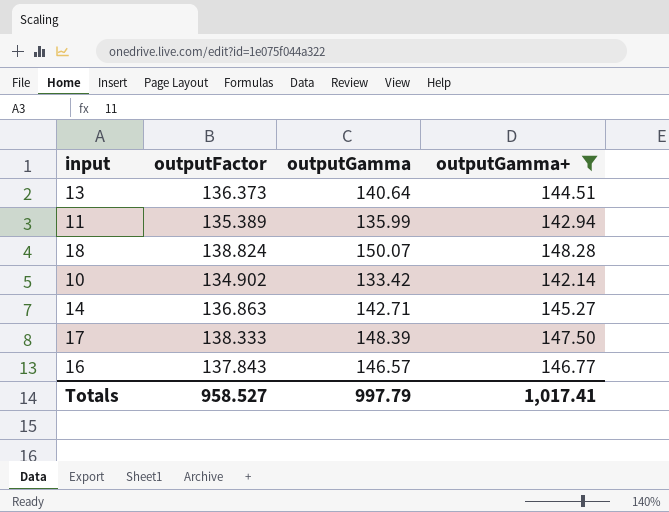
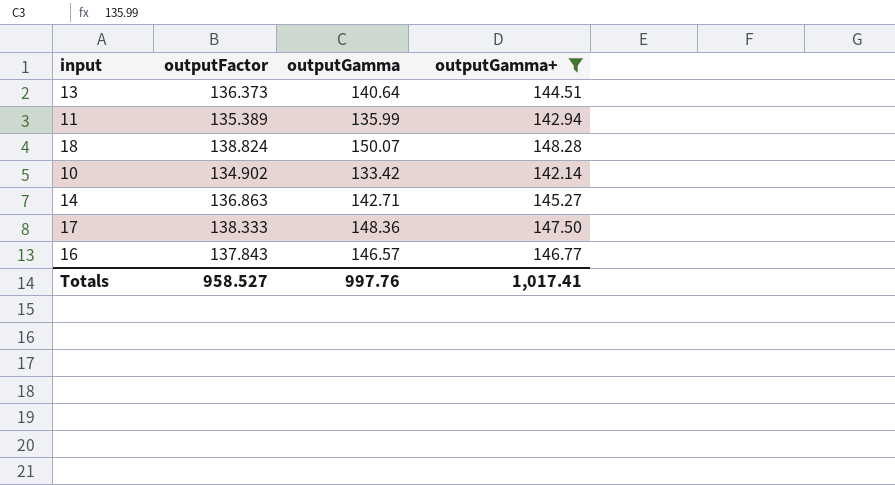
17 | outputGamma: 148.39 -> 148.36
Totals | outputGamma: 997.79 -> 997.76

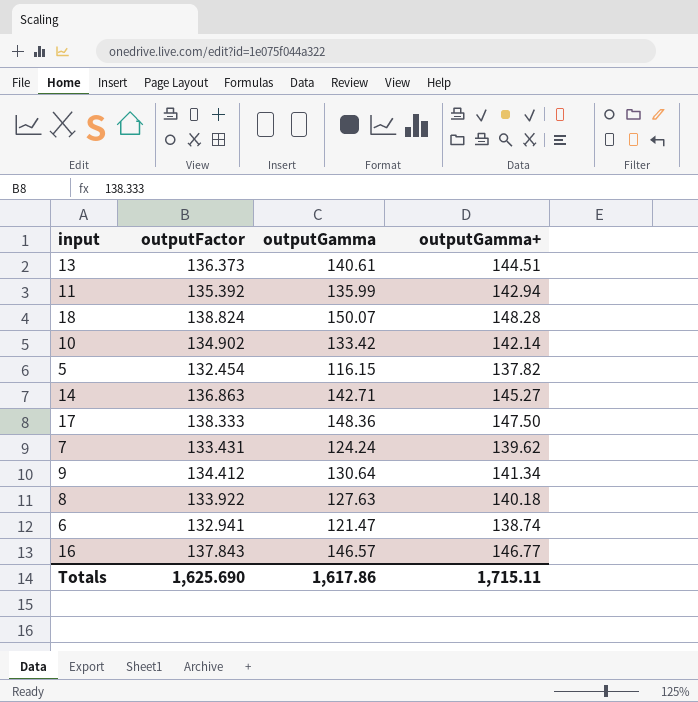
filter: outputGamma+ >= 142.14 -> none
13 | outputGamma: 140.64 -> 140.61
11 | outputFactor: 135.389 -> 135.392
Totals | outputFactor: 958.527 -> 1,625.690
Totals | outputGamma: 997.76 -> 1,617.86
Totals | outputGamma+: 1,017.41 -> 1,715.11

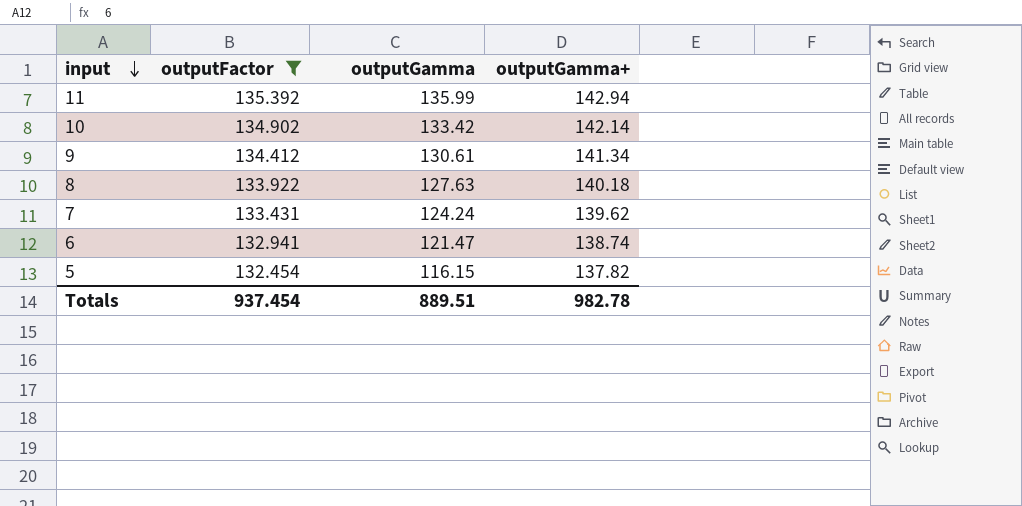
filter: none -> outputFactor <= 135.392
row order: none -> input descending
9 | outputGamma: 130.64 -> 130.61
Totals | outputFactor: 1,625.690 -> 937.454
Totals | outputGamma: 1,617.86 -> 889.51
Totals | outputGamma+: 1,715.11 -> 982.78

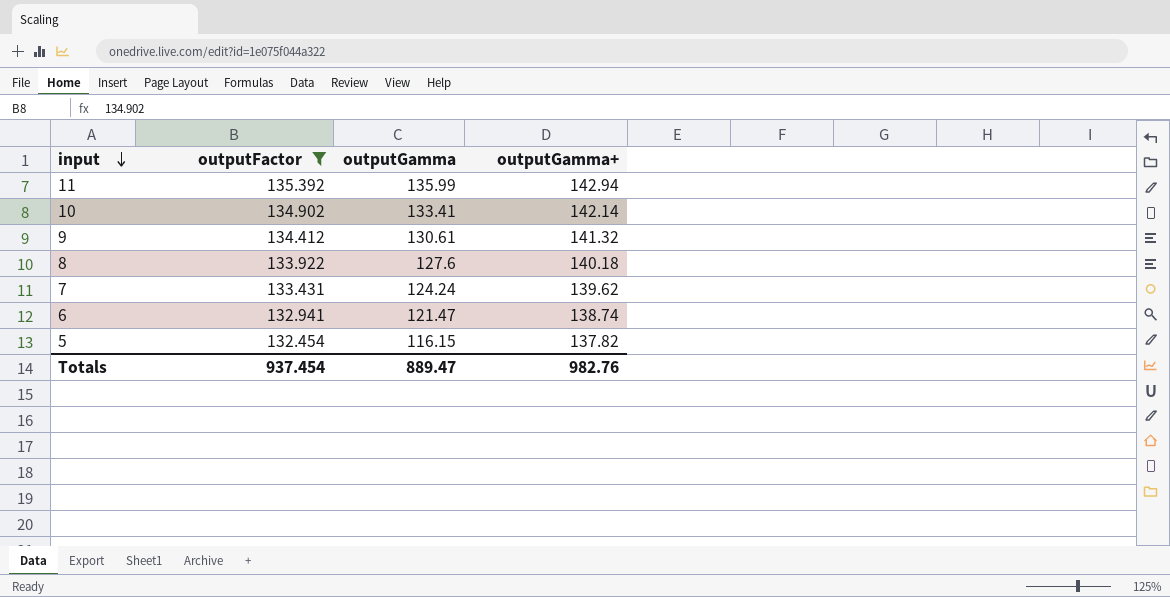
10 | outputGamma: 133.42 -> 133.41
9 | outputGamma+: 141.34 -> 141.32
8 | outputGamma: 127.63 -> 127.6
Totals | outputGamma: 889.51 -> 889.47
Totals | outputGamma+: 982.78 -> 982.76

